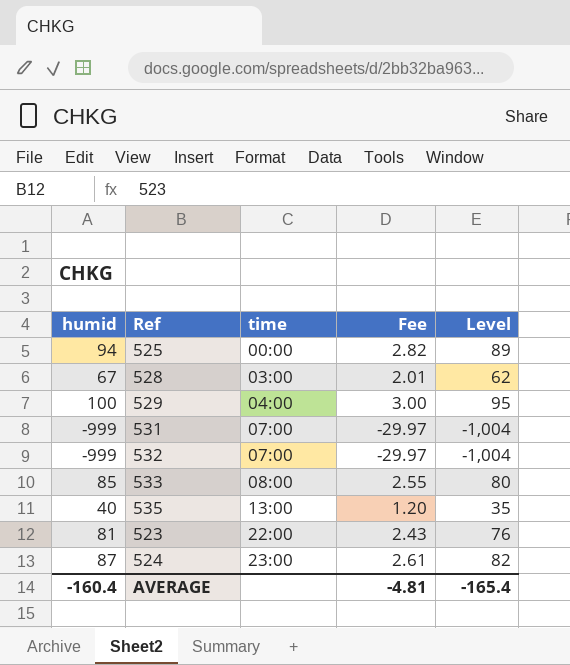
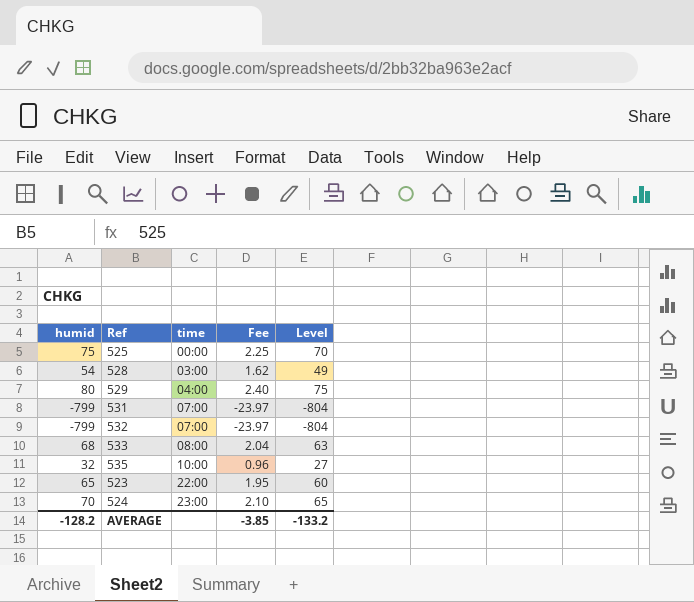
525 | humid: 94 -> 75
525 | Fee: 2.82 -> 2.25
525 | Level: 89 -> 70
528 | humid: 67 -> 54
528 | Fee: 2.01 -> 1.62
528 | Level: 62 -> 49
529 | humid: 100 -> 80
529 | Fee: 3.00 -> 2.40
529 | Level: 95 -> 75
531 | humid: -999 -> -799
531 | Fee: -29.97 -> -23.97
531 | Level: -1,004 -> -804
532 | humid: -999 -> -799
532 | Fee: -29.97 -> -23.97
532 | Level: -1,004 -> -804
533 | humid: 85 -> 68
533 | Fee: 2.55 -> 2.04
533 | Level: 80 -> 63
535 | humid: 40 -> 32
535 | time: 13:00 -> 10:00
535 | Fee: 1.20 -> 0.96
535 | Level: 35 -> 27
523 | humid: 81 -> 65
523 | Fee: 2.43 -> 1.95
523 | Level: 76 -> 60
524 | humid: 87 -> 70
524 | Fee: 2.61 -> 2.10
524 | Level: 82 -> 65
AVERAGE | humid: -160.4 -> -128.2
AVERAGE | Fee: -4.81 -> -3.85
AVERAGE | Level: -165.4 -> -133.2

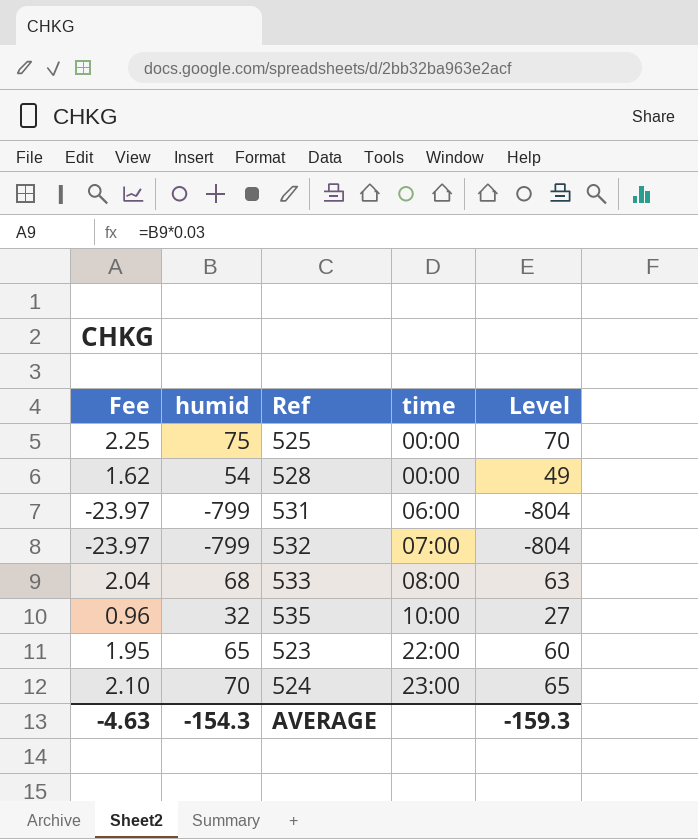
column Fee | position: 4 -> 1
row 529: 80 | 04:00 | 2.40 | 75 -> none
528 | time: 03:00 -> 00:00
531 | time: 07:00 -> 06:00
AVERAGE | Fee: -3.85 -> -4.63
AVERAGE | humid: -128.2 -> -154.3
AVERAGE | Level: -133.2 -> -159.3

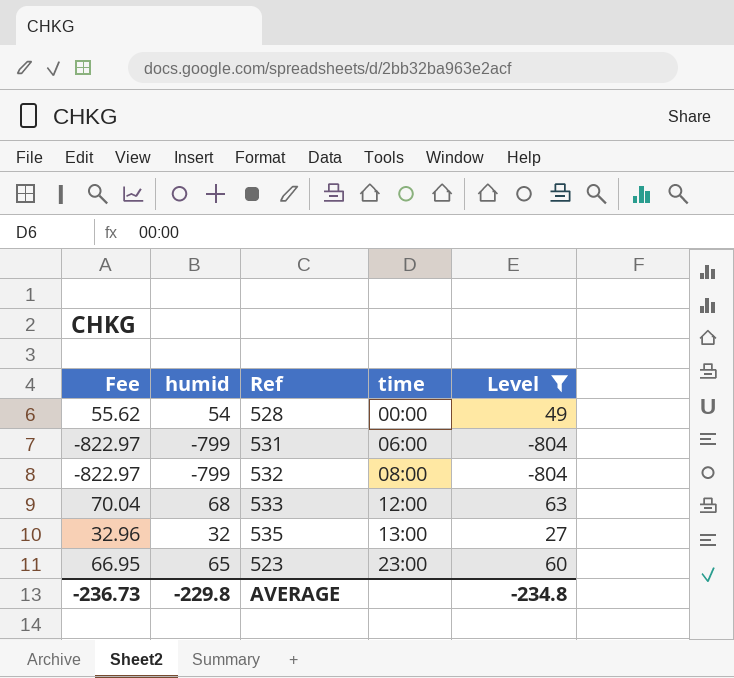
filter: none -> Level <= 63
column Fee | formula: [humid] * 0.03 -> [humid] * 1.03
532 | time: 07:00 -> 08:00
533 | time: 08:00 -> 12:00
535 | time: 10:00 -> 13:00
523 | time: 22:00 -> 23:00
AVERAGE | Fee: -4.63 -> -236.73
AVERAGE | humid: -154.3 -> -229.8
AVERAGE | Level: -159.3 -> -234.8

